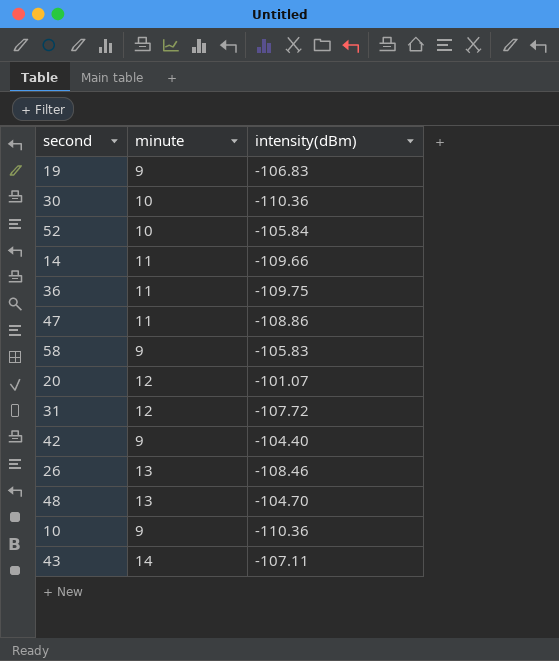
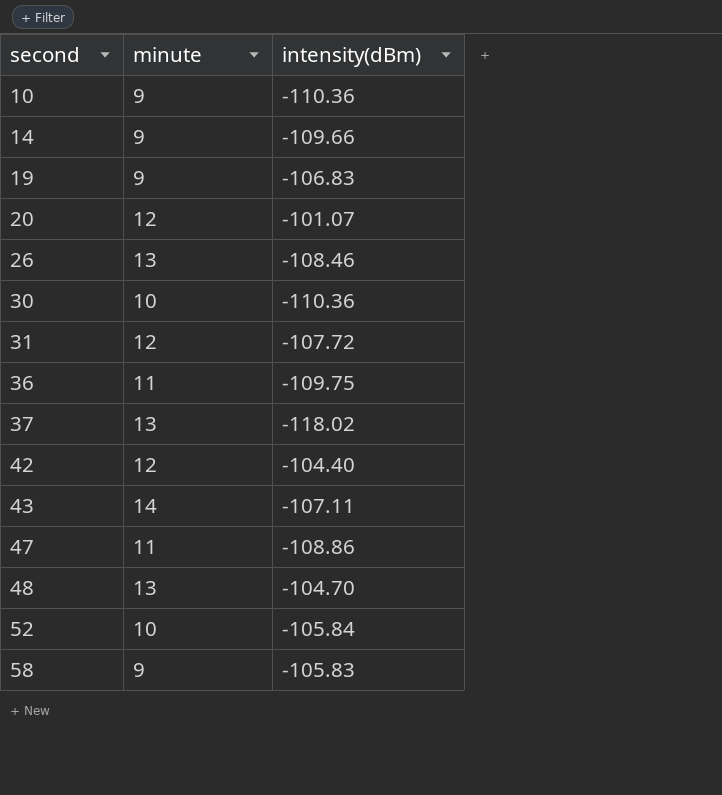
row order: none -> second ascending
14 | minute: 11 -> 9
row 37: none -> 13 | -118.02
42 | minute: 9 -> 12

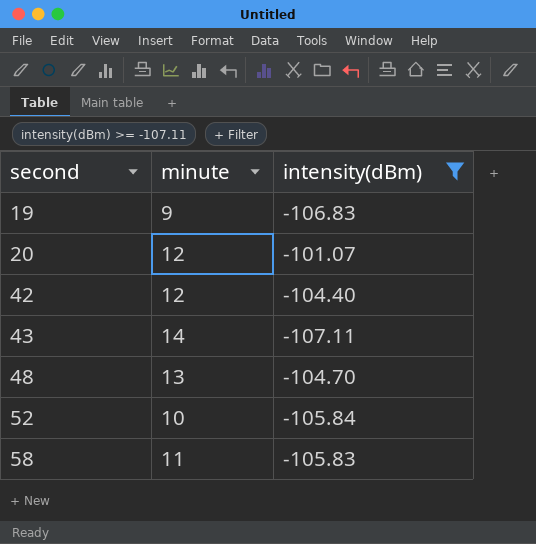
filter: none -> intensity(dBm) >= -107.11
58 | minute: 9 -> 11

